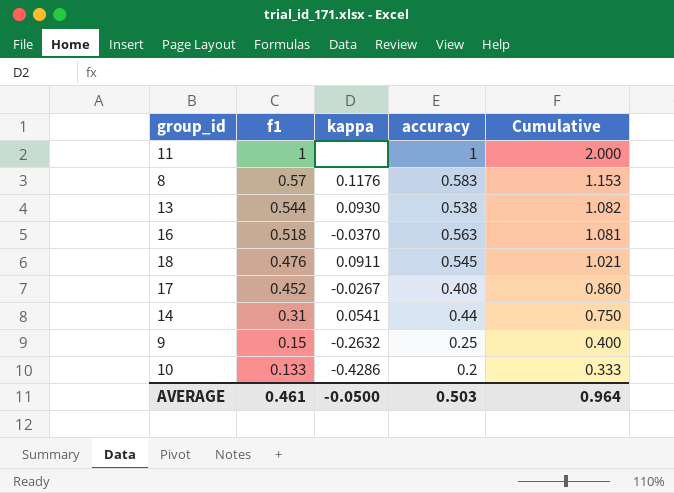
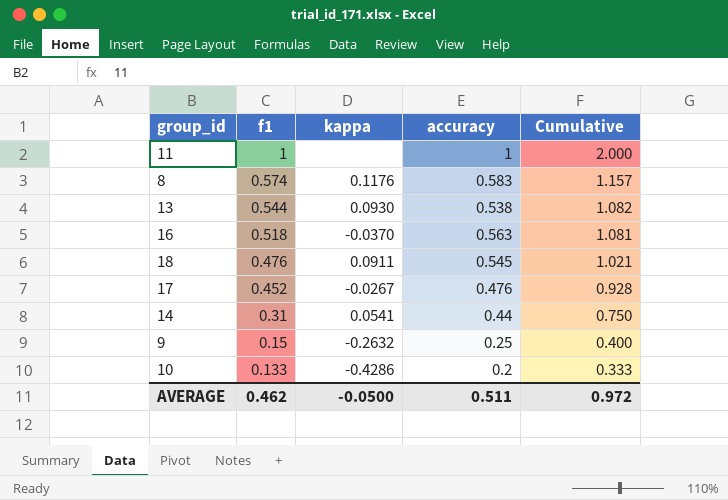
8 | f1: 0.57 -> 0.574
8 | Cumulative: 1.153 -> 1.157
17 | accuracy: 0.408 -> 0.476
17 | Cumulative: 0.860 -> 0.928
AVERAGE | f1: 0.461 -> 0.462
AVERAGE | accuracy: 0.503 -> 0.511
AVERAGE | Cumulative: 0.964 -> 0.972

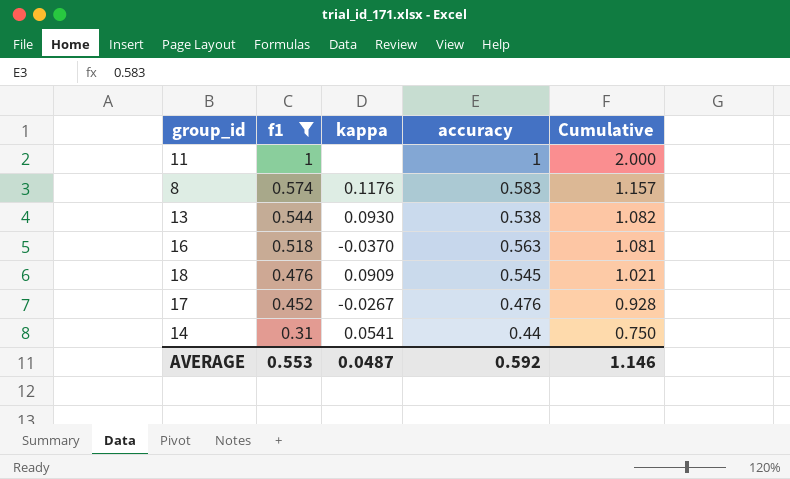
filter: none -> f1 >= 0.31
18 | kappa: 0.0911 -> 0.0909
AVERAGE | f1: 0.462 -> 0.553
AVERAGE | kappa: -0.0500 -> 0.0487
AVERAGE | accuracy: 0.511 -> 0.592
AVERAGE | Cumulative: 0.972 -> 1.146

